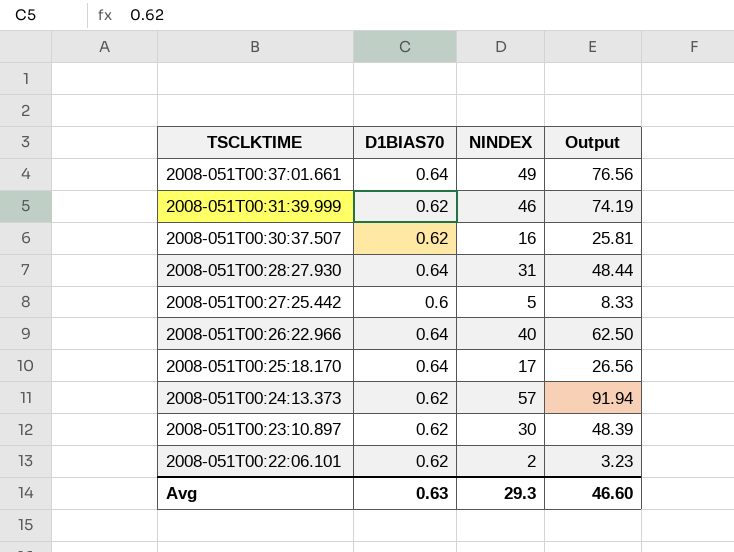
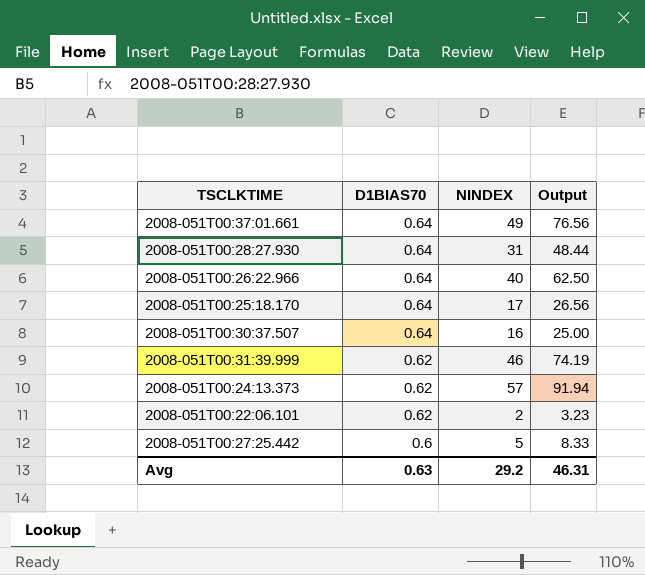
row order: TSCLKTIME descending -> D1BIAS70 descending
row 2008-051T00:23:10.897: 0.62 | 30 | 48.39 -> none
2008-051T00:30:37.507 | D1BIAS70: 0.62 -> 0.64
2008-051T00:30:37.507 | Output: 25.81 -> 25.00
Avg | NINDEX: 29.3 -> 29.2
Avg | Output: 46.60 -> 46.31

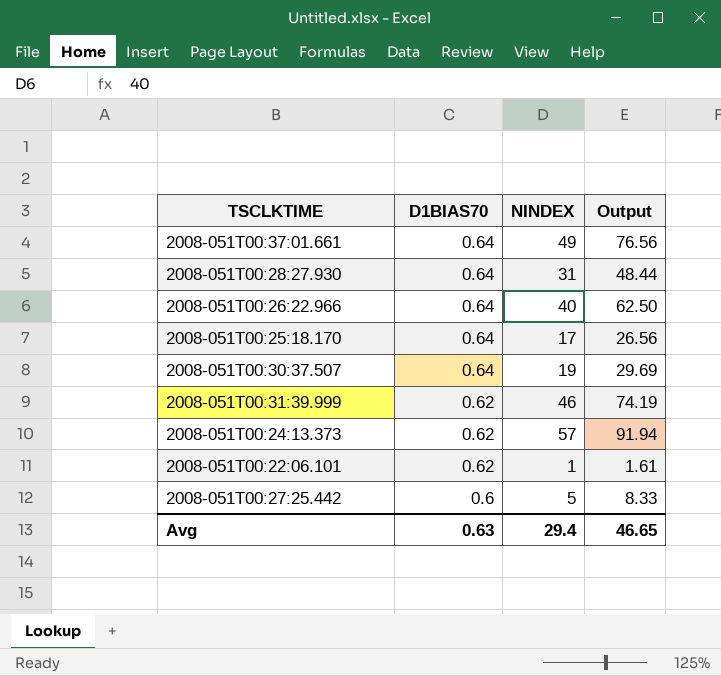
2008-051T00:30:37.507 | NINDEX: 16 -> 19
2008-051T00:30:37.507 | Output: 25.00 -> 29.69
2008-051T00:22:06.101 | NINDEX: 2 -> 1
2008-051T00:22:06.101 | Output: 3.23 -> 1.61
Avg | NINDEX: 29.2 -> 29.4
Avg | Output: 46.31 -> 46.65

